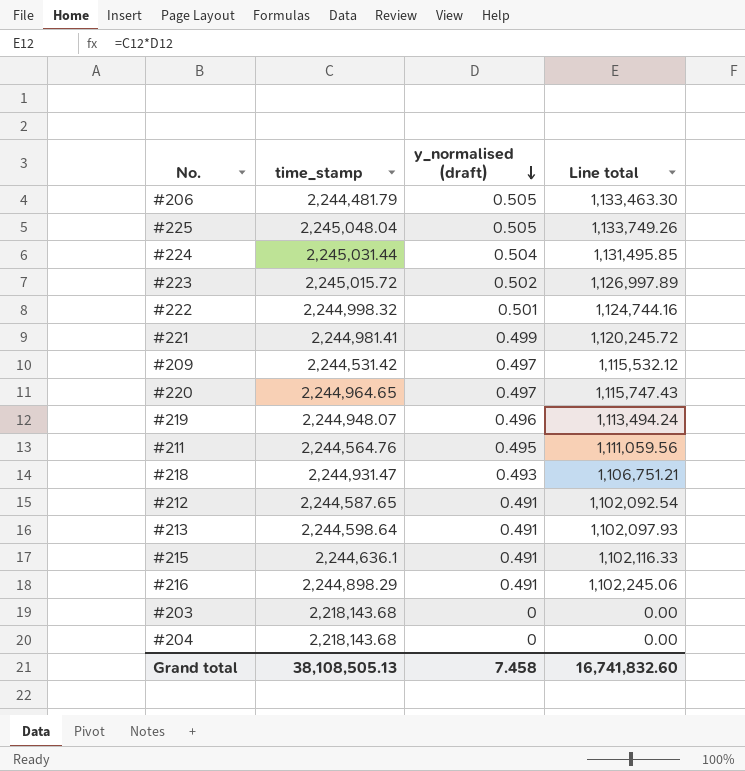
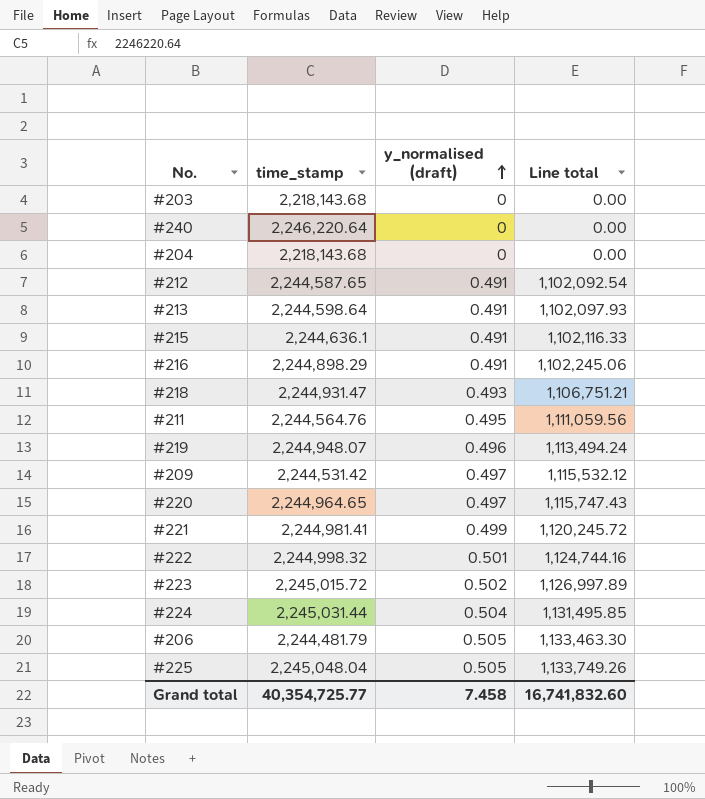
row order: y_normalised (draft) descending -> y_normalised (draft) ascending
row #240: none -> 2,246,220.64 | 0 | 0.00
Grand total | time_stamp: 38,108,505.13 -> 40,354,725.77

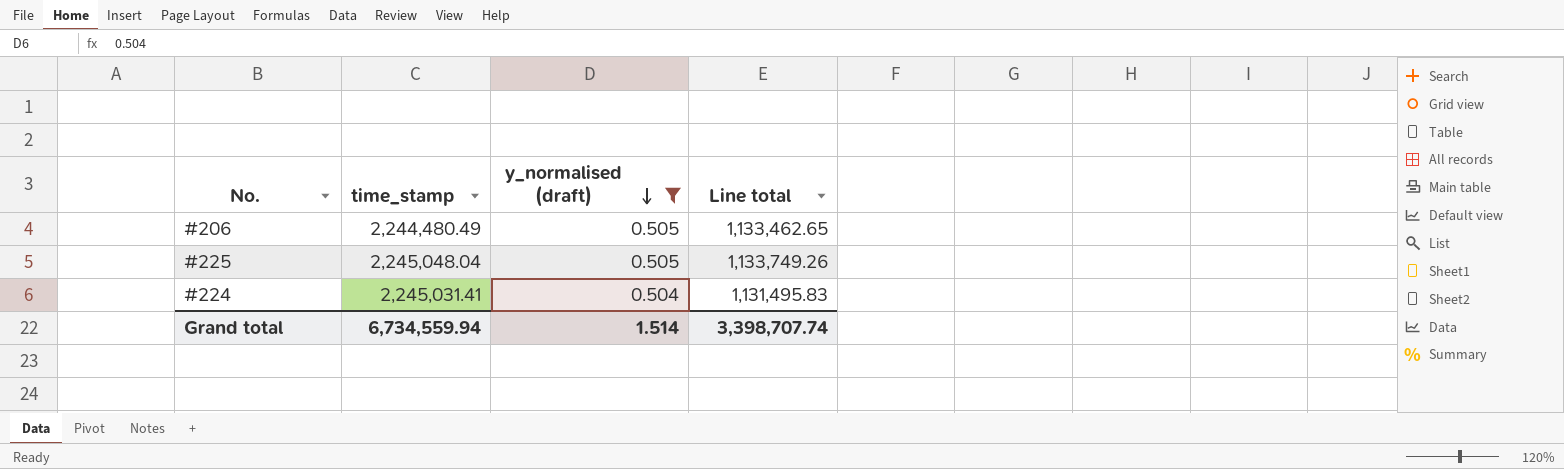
filter: none -> y_normalised (draft) >= 0.504
row order: y_normalised (draft) ascending -> y_normalised (draft) descending
#206 | time_stamp: 2,244,481.79 -> 2,244,480.49
#206 | Line total: 1,133,463.30 -> 1,133,462.65
#224 | time_stamp: 2,245,031.44 -> 2,245,031.41
#224 | Line total: 1,131,495.85 -> 1,131,495.83
Grand total | time_stamp: 40,354,725.77 -> 6,734,559.94
Grand total | y_normalised (draft): 7.458 -> 1.514
Grand total | Line total: 16,741,832.60 -> 3,398,707.74

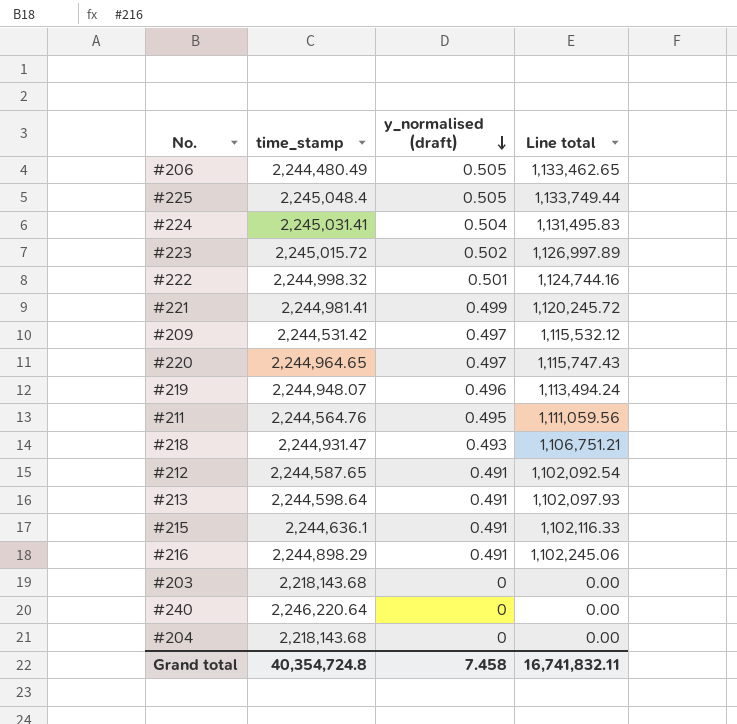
filter: y_normalised (draft) >= 0.504 -> none
#225 | time_stamp: 2,245,048.04 -> 2,245,048.4
#225 | Line total: 1,133,749.26 -> 1,133,749.44
Grand total | time_stamp: 6,734,559.94 -> 40,354,724.8
Grand total | y_normalised (draft): 1.514 -> 7.458
Grand total | Line total: 3,398,707.74 -> 16,741,832.11

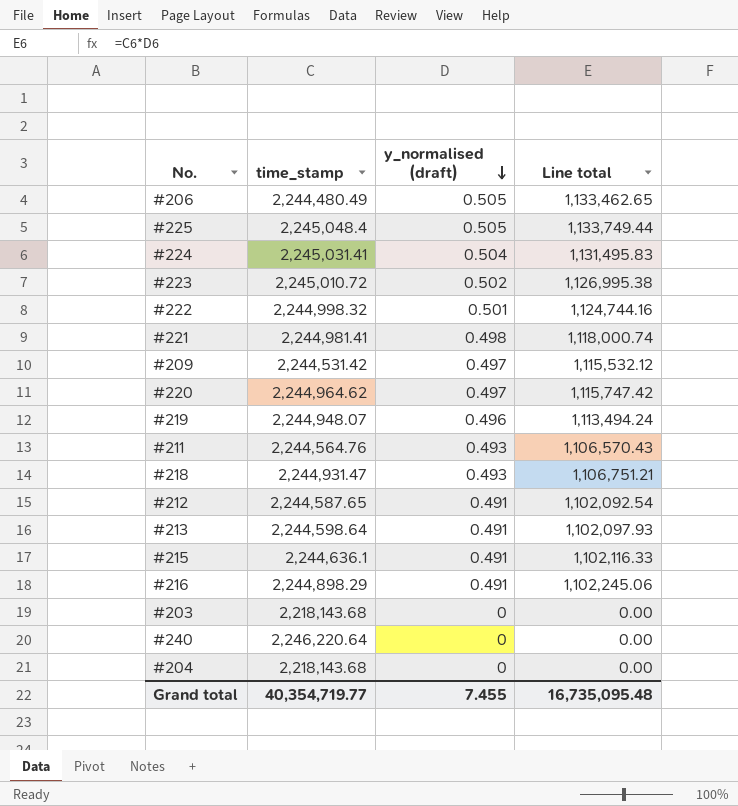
#223 | time_stamp: 2,245,015.72 -> 2,245,010.72
#223 | Line total: 1,126,997.89 -> 1,126,995.38
#221 | y_normalised (draft): 0.499 -> 0.498
#221 | Line total: 1,120,245.72 -> 1,118,000.74
#220 | time_stamp: 2,244,964.65 -> 2,244,964.62
#220 | Line total: 1,115,747.43 -> 1,115,747.42
#211 | y_normalised (draft): 0.495 -> 0.493
#211 | Line total: 1,111,059.56 -> 1,106,570.43
Grand total | time_stamp: 40,354,724.8 -> 40,354,719.77
Grand total | y_normalised (draft): 7.458 -> 7.455
Grand total | Line total: 16,741,832.11 -> 16,735,095.48

